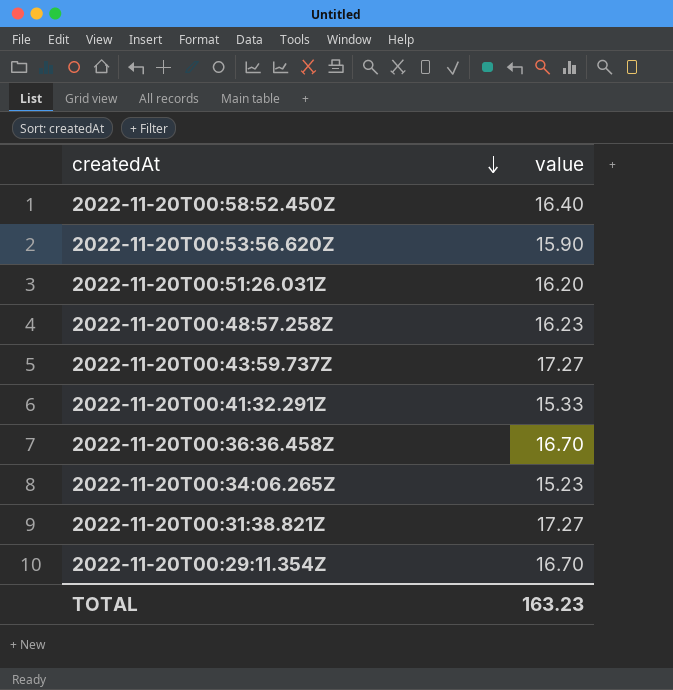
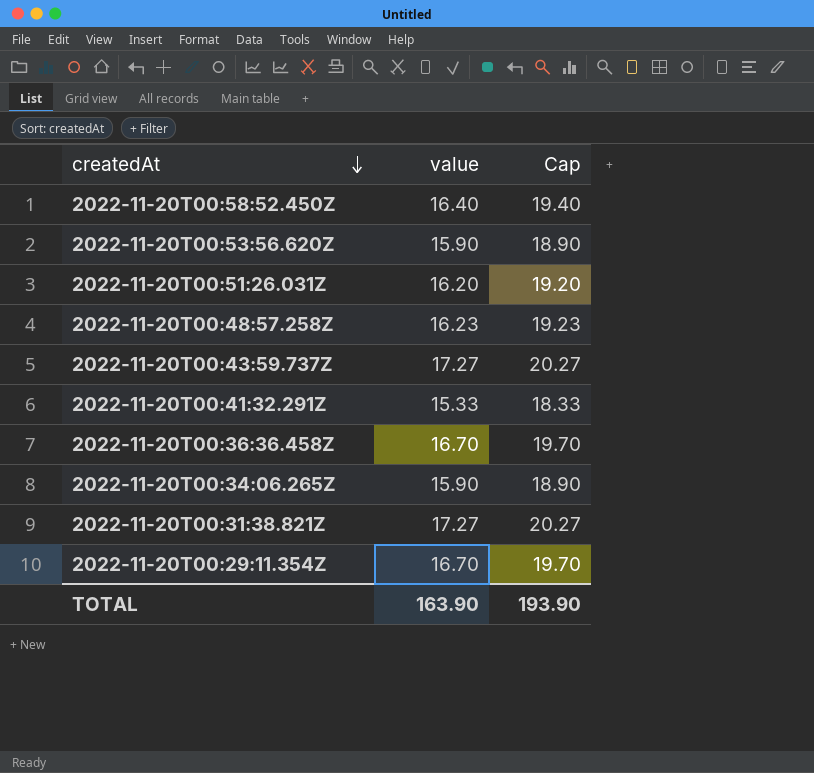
column Cap | formula: none -> [value] + 3
2022-11-20T00:34:06.265Z | value: 15.23 -> 15.90
TOTAL | value: 163.23 -> 163.90

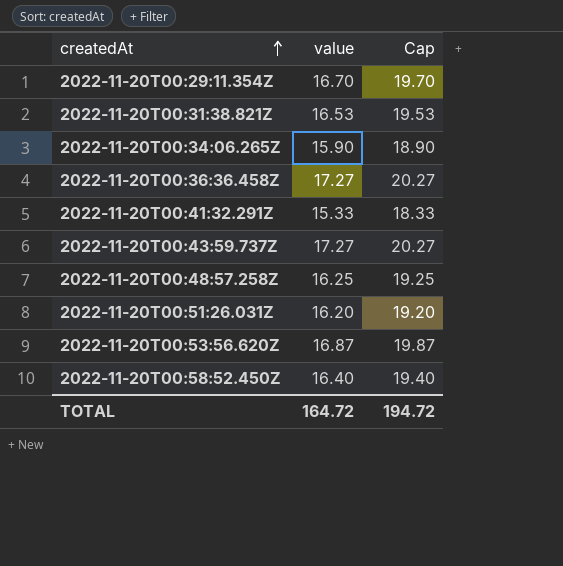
row order: createdAt descending -> createdAt ascending
2022-11-20T00:31:38.821Z | value: 17.27 -> 16.53
2022-11-20T00:31:38.821Z | Cap: 20.27 -> 19.53
2022-11-20T00:36:36.458Z | value: 16.70 -> 17.27
2022-11-20T00:36:36.458Z | Cap: 19.70 -> 20.27
2022-11-20T00:48:57.258Z | value: 16.23 -> 16.25
2022-11-20T00:48:57.258Z | Cap: 19.23 -> 19.25
2022-11-20T00:53:56.620Z | value: 15.90 -> 16.87
2022-11-20T00:53:56.620Z | Cap: 18.90 -> 19.87
TOTAL | value: 163.90 -> 164.72
TOTAL | Cap: 193.90 -> 194.72

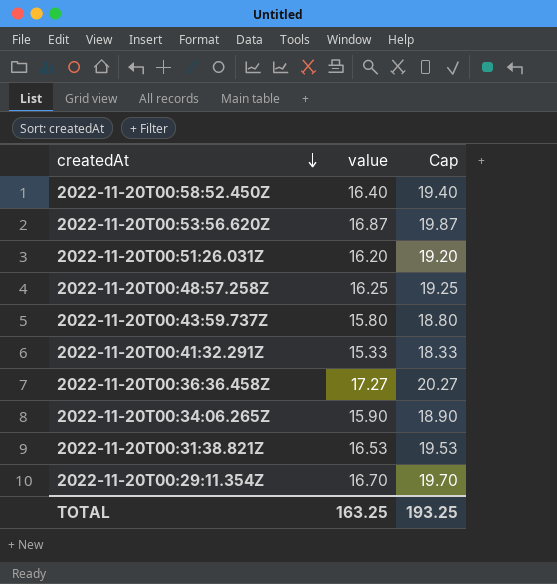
row order: createdAt ascending -> createdAt descending
2022-11-20T00:43:59.737Z | value: 17.27 -> 15.80
2022-11-20T00:43:59.737Z | Cap: 20.27 -> 18.80
TOTAL | value: 164.72 -> 163.25
TOTAL | Cap: 194.72 -> 193.25

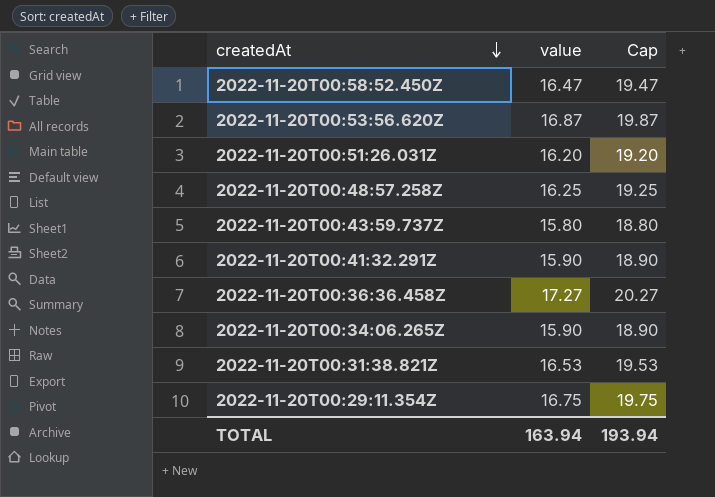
2022-11-20T00:58:52.450Z | value: 16.40 -> 16.47
2022-11-20T00:58:52.450Z | Cap: 19.40 -> 19.47
2022-11-20T00:41:32.291Z | value: 15.33 -> 15.90
2022-11-20T00:41:32.291Z | Cap: 18.33 -> 18.90
2022-11-20T00:29:11.354Z | value: 16.70 -> 16.75
2022-11-20T00:29:11.354Z | Cap: 19.70 -> 19.75
TOTAL | value: 163.25 -> 163.94
TOTAL | Cap: 193.25 -> 193.94

